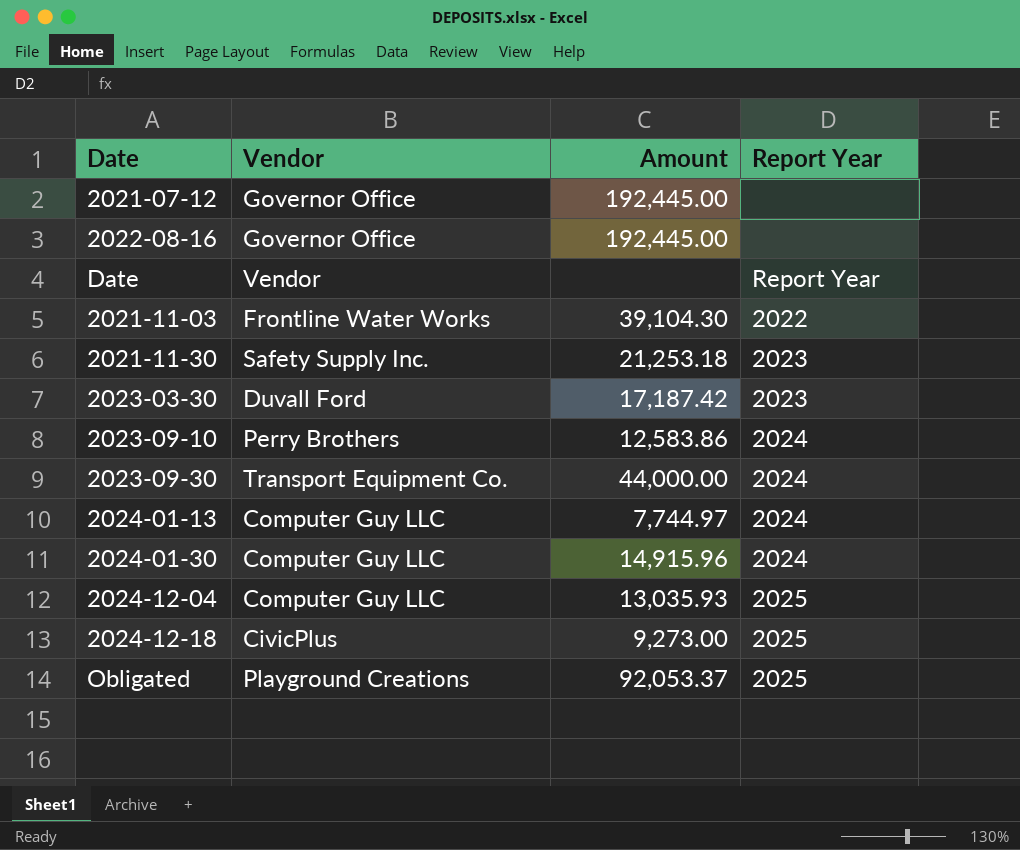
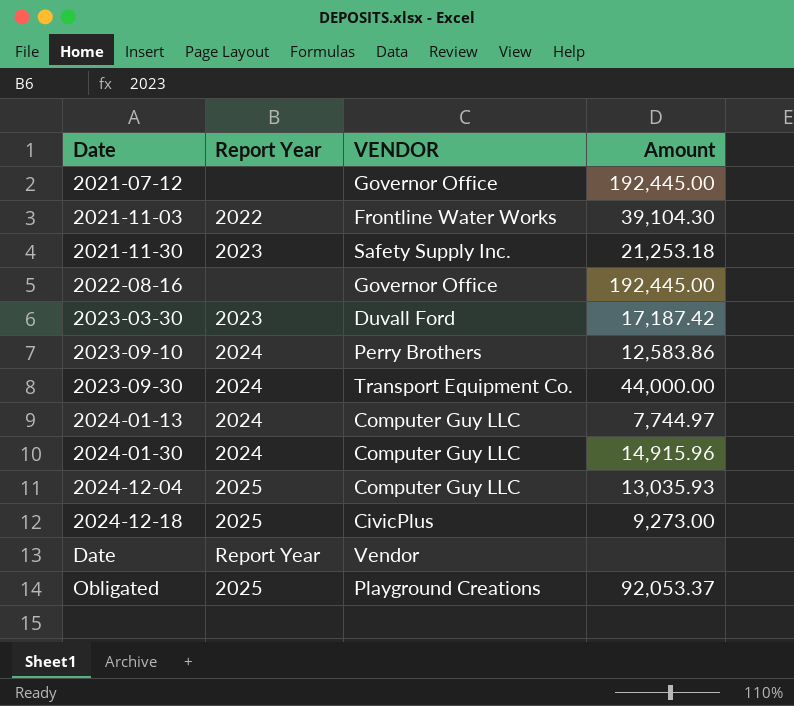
row order: none -> Date ascending
column Report Year | position: 4 -> 2
column name: Vendor -> VENDOR

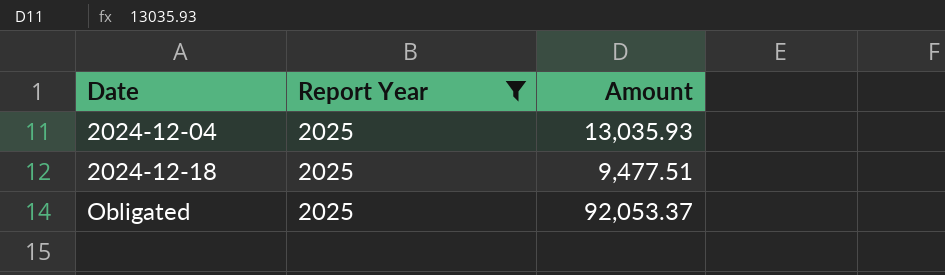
filter: none -> Report Year = 2025
column VENDOR | position: 3 -> none
2024-12-18 | Amount: 9,273.00 -> 9,477.51

